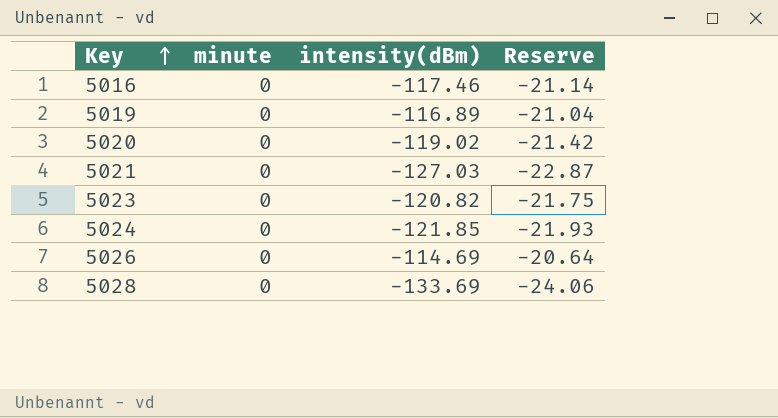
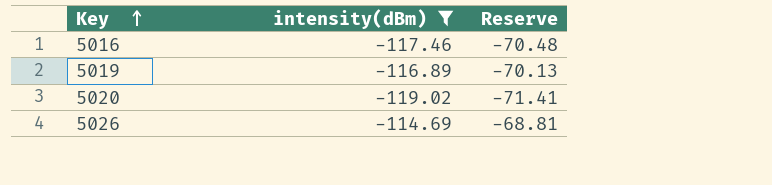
filter: none -> intensity(dBm) >= -119.02
column minute | position: 2 -> none
column Reserve | formula: [intensity(dBm)] * 0.18 -> [intensity(dBm)] * 0.6

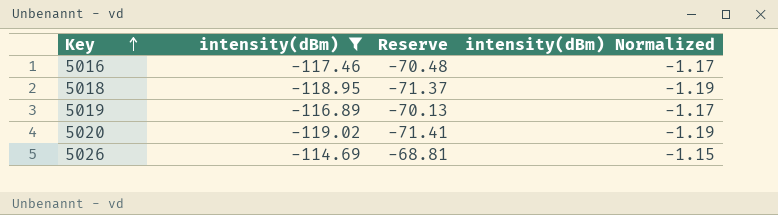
column intensity(dBm) Normalized | formula: none -> [intensity(dBm)] * 0.01
row 5018: none -> -118.95 | -71.37 | -1.19

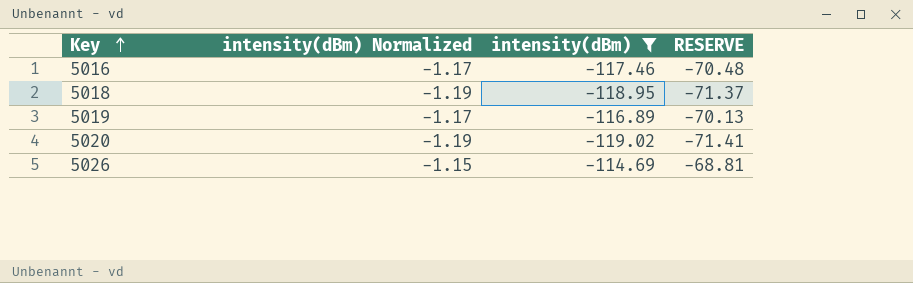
column intensity(dBm) Normalized | position: 4 -> 2
column name: Reserve -> RESERVE

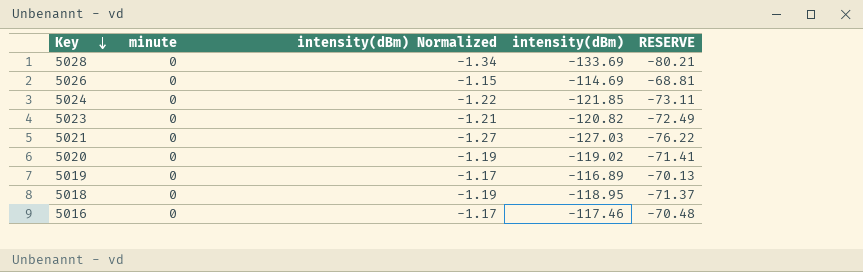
filter: intensity(dBm) >= -119.02 -> none
row order: Key ascending -> Key descending
column minute | position: none -> 2

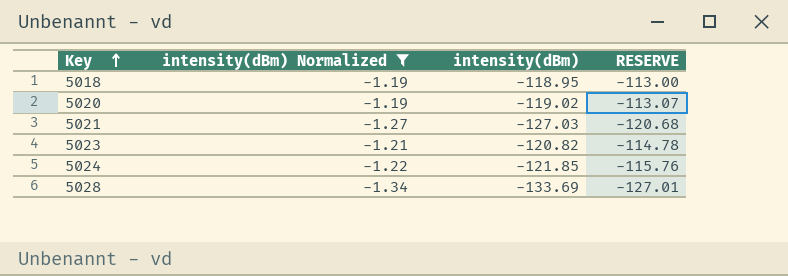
filter: none -> intensity(dBm) Normalized <= -1.19
row order: Key descending -> Key ascending
column minute | position: 2 -> none
column RESERVE | formula: [intensity(dBm)] * 0.6 -> [intensity(dBm)] * 0.95

